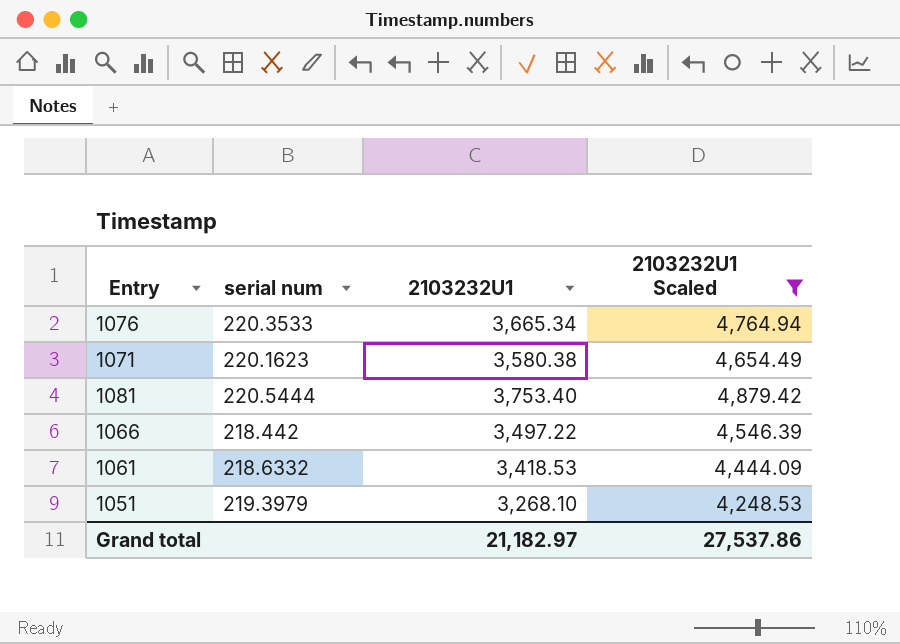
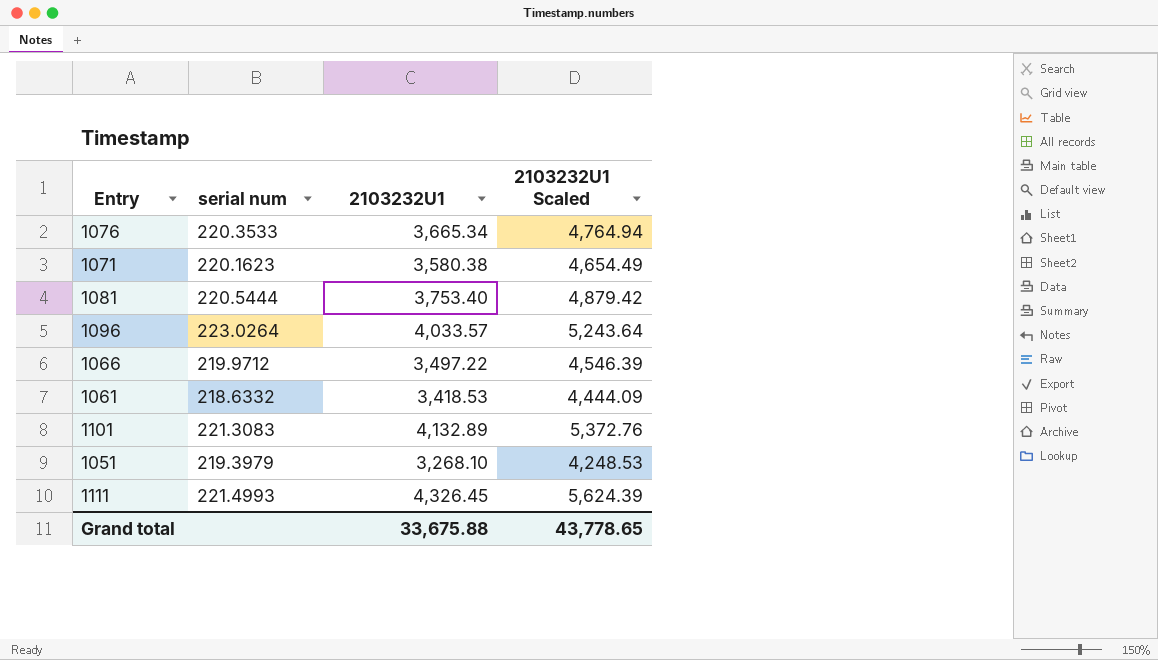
filter: 2103232U1 Scaled <= 4,879.42 -> none
1066 | serial num: 218.442 -> 219.9712
Grand total | 2103232U1: 21,182.97 -> 33,675.88
Grand total | 2103232U1 Scaled: 27,537.86 -> 43,778.65

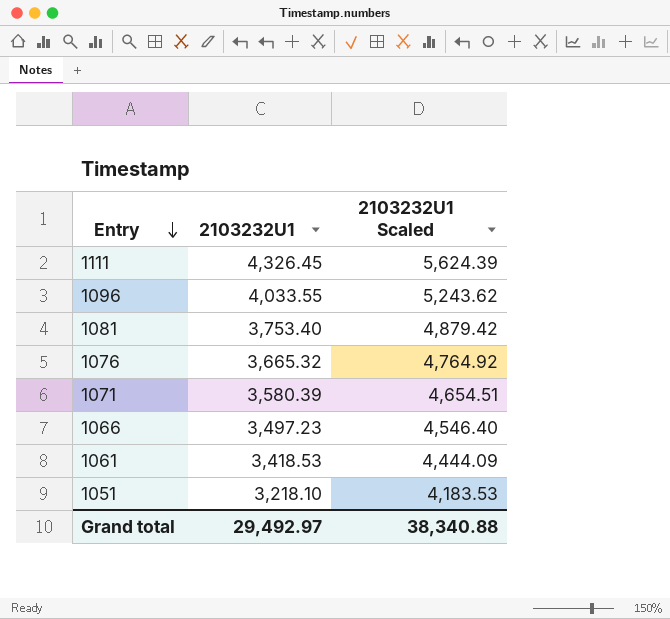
row order: none -> Entry descending
column serial num | position: 2 -> none
row 1101: 221.3083 | 4,132.89 | 5,372.76 -> none
1096 | 2103232U1: 4,033.57 -> 4,033.55
1096 | 2103232U1 Scaled: 5,243.64 -> 5,243.62
1076 | 2103232U1: 3,665.34 -> 3,665.32
1076 | 2103232U1 Scaled: 4,764.94 -> 4,764.92
1071 | 2103232U1: 3,580.38 -> 3,580.39
1071 | 2103232U1 Scaled: 4,654.49 -> 4,654.51
1066 | 2103232U1: 3,497.22 -> 3,497.23
1066 | 2103232U1 Scaled: 4,546.39 -> 4,546.40
1051 | 2103232U1: 3,268.10 -> 3,218.10
1051 | 2103232U1 Scaled: 4,248.53 -> 4,183.53
Grand total | 2103232U1: 33,675.88 -> 29,492.97
Grand total | 2103232U1 Scaled: 43,778.65 -> 38,340.88

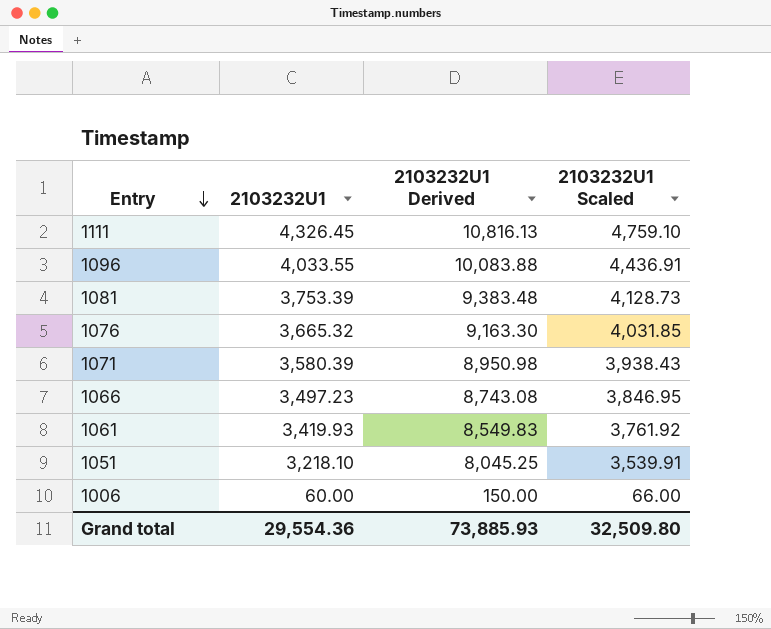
column 2103232U1 Derived | formula: none -> [2103232U1] * 2.5
column 2103232U1 Scaled | formula: [2103232U1] * 1.3 -> [2103232U1] * 1.1
1081 | 2103232U1: 3,753.40 -> 3,753.39
1061 | 2103232U1: 3,418.53 -> 3,419.93
row 1006: none -> 60.00 | 150.00 | 66.00
Grand total | 2103232U1: 29,492.97 -> 29,554.36
Grand total | 2103232U1 Scaled: 38,340.88 -> 32,509.80

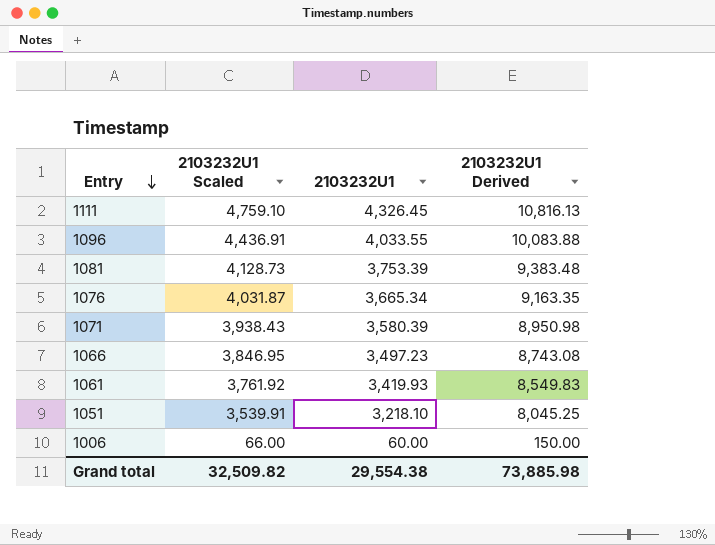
column 2103232U1 Scaled | position: 4 -> 2
1076 | 2103232U1 Scaled: 4,031.85 -> 4,031.87
1076 | 2103232U1: 3,665.32 -> 3,665.34
1076 | 2103232U1 Derived: 9,163.30 -> 9,163.35
Grand total | 2103232U1 Scaled: 32,509.80 -> 32,509.82
Grand total | 2103232U1: 29,554.36 -> 29,554.38
Grand total | 2103232U1 Derived: 73,885.93 -> 73,885.98

